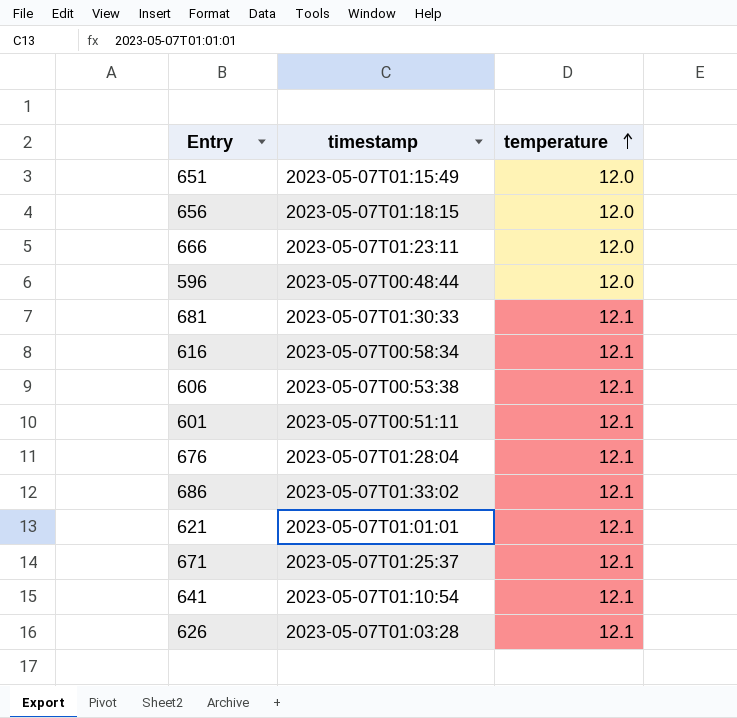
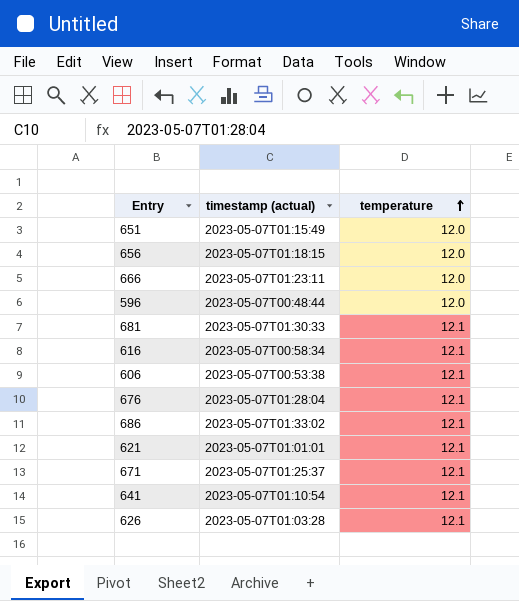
column name: timestamp -> timestamp (actual)
row 601: 2023-05-07T00:51:11 | 12.1 -> none

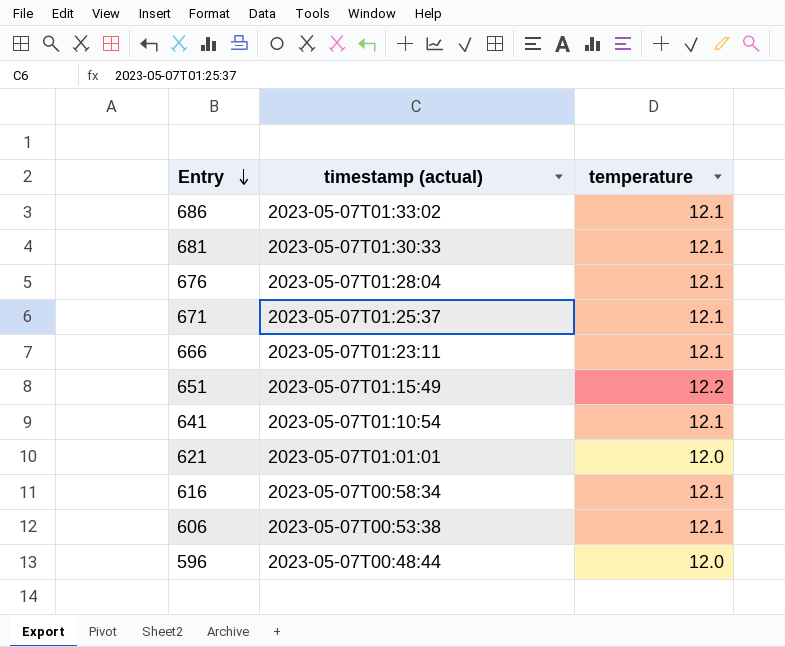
row order: temperature ascending -> Entry descending
row 656: 2023-05-07T01:18:15 | 12.0 -> none
row 626: 2023-05-07T01:03:28 | 12.1 -> none
666 | temperature: 12.0 -> 12.1
651 | temperature: 12.0 -> 12.2
621 | temperature: 12.1 -> 12.0

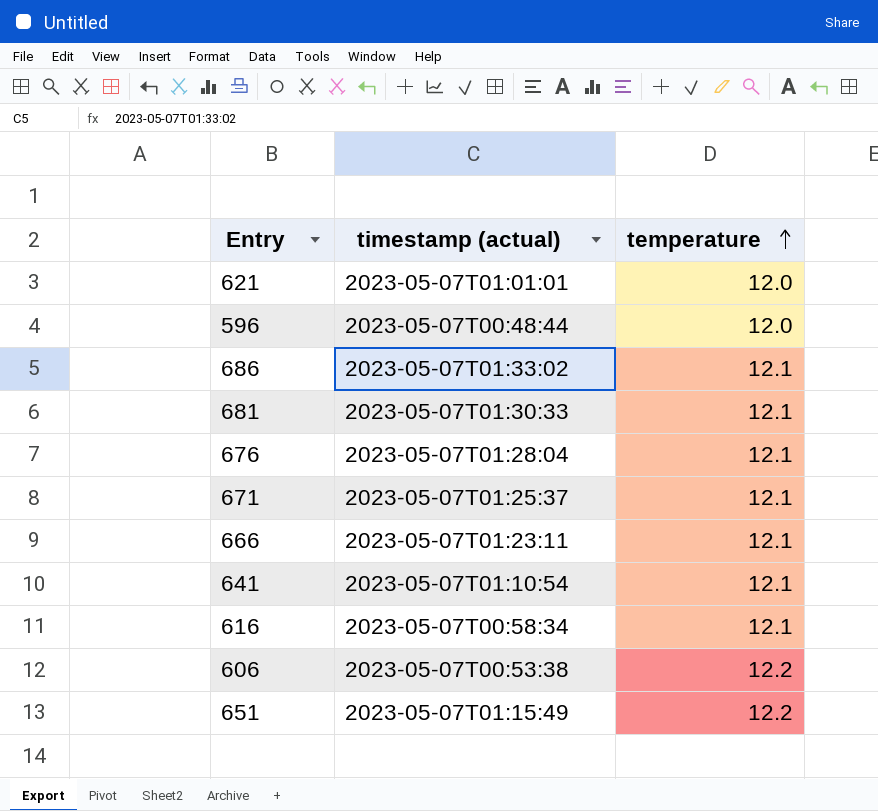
row order: Entry descending -> temperature ascending
606 | temperature: 12.1 -> 12.2

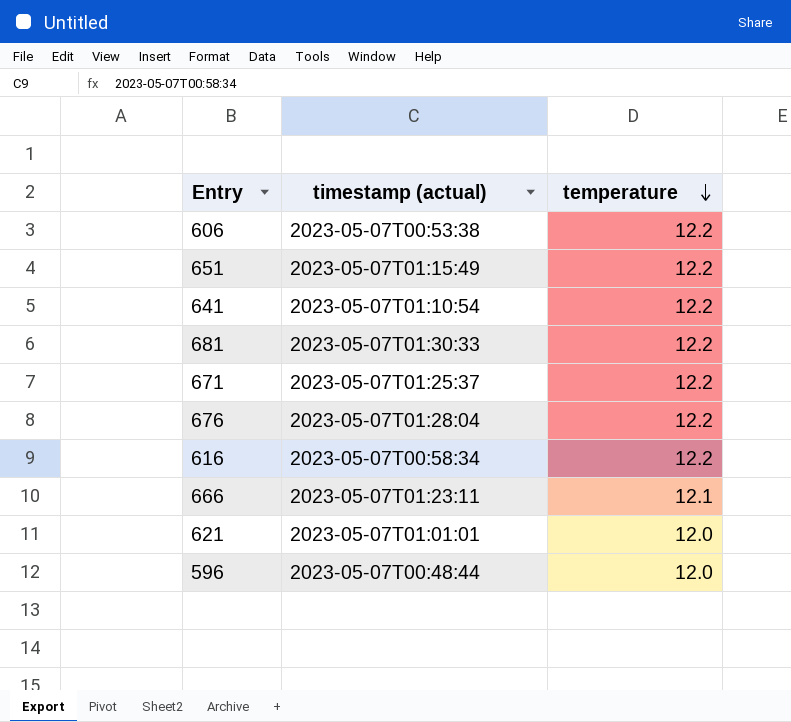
row order: temperature ascending -> temperature descending
row 686: 2023-05-07T01:33:02 | 12.1 -> none
641 | temperature: 12.1 -> 12.2
681 | temperature: 12.1 -> 12.2
671 | temperature: 12.1 -> 12.2
676 | temperature: 12.1 -> 12.2
616 | temperature: 12.1 -> 12.2

